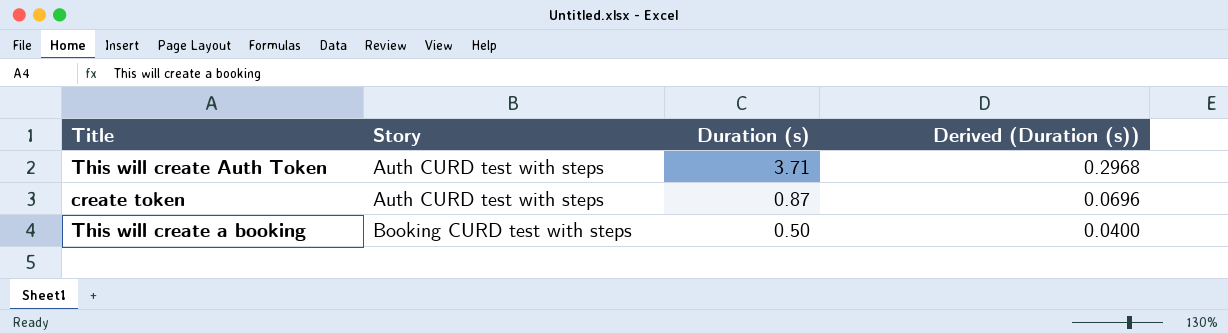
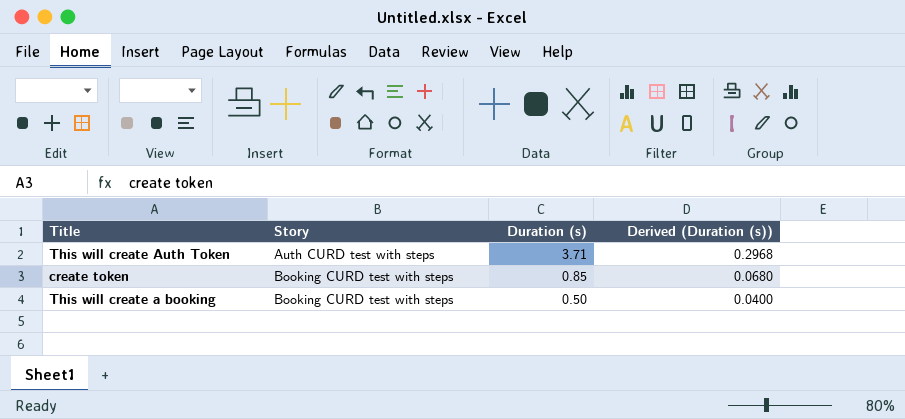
create token | Story: Auth CURD test with steps -> Booking CURD test with steps
create token | Duration (s): 0.87 -> 0.85
create token | Derived (Duration (s)): 0.0696 -> 0.0680

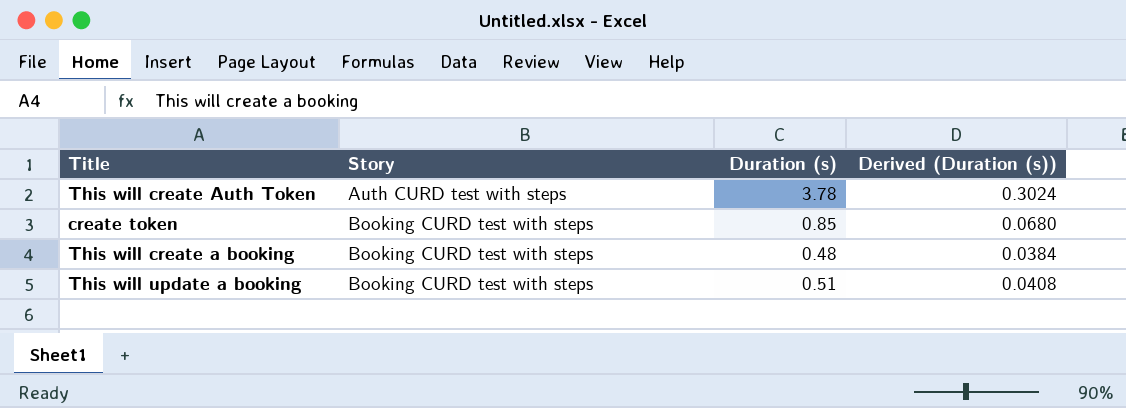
This will create Auth Token | Duration (s): 3.71 -> 3.78
This will create Auth Token | Derived (Duration (s)): 0.2968 -> 0.3024
This will create a booking | Duration (s): 0.50 -> 0.48
This will create a booking | Derived (Duration (s)): 0.0400 -> 0.0384
row This will update a booking: none -> Booking CURD test with steps | 0.51 | 0.0408

